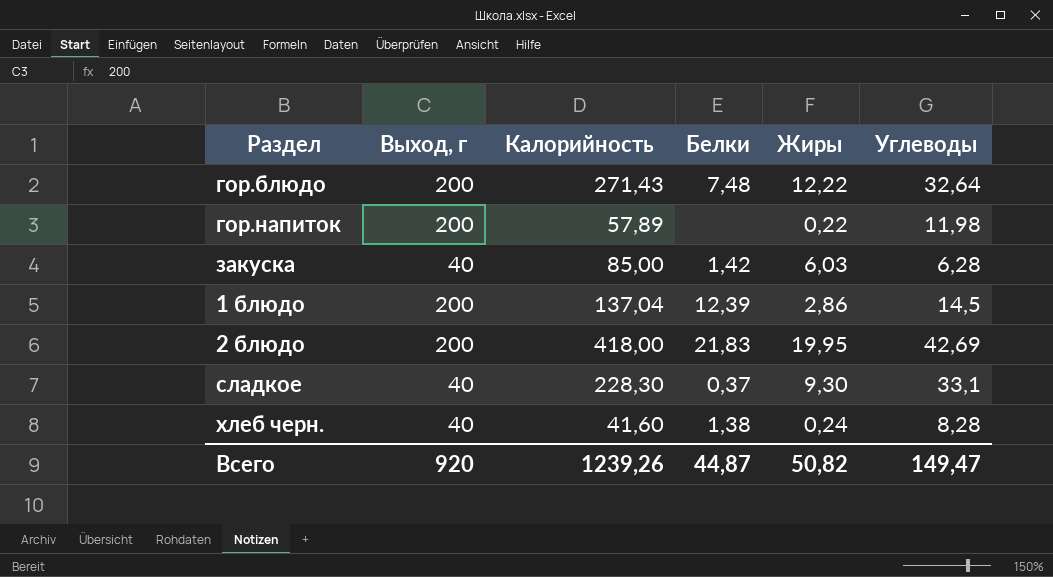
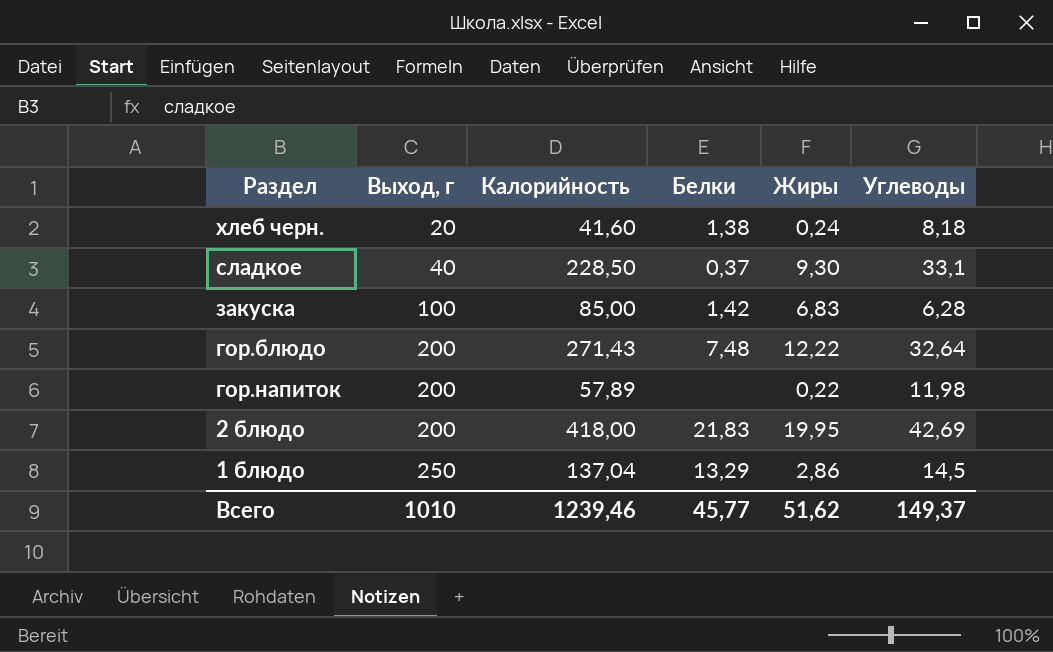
row order: none -> Выход, г ascending
хлеб черн. | Выход, г: 40 -> 20
хлеб черн. | Углеводы: 8,28 -> 8,18
сладкое | Калорийность: 228,30 -> 228,50
закуска | Выход, г: 40 -> 100
закуска | Жиры: 6,03 -> 6,83
1 блюдо | Выход, г: 200 -> 250
1 блюдо | Белки: 12,39 -> 13,29
Всего | Выход, г: 920 -> 1010
Всего | Калорийность: 1239,26 -> 1239,46
Всего | Белки: 44,87 -> 45,77
Всего | Жиры: 50,82 -> 51,62
Всего | Углеводы: 149,47 -> 149,37

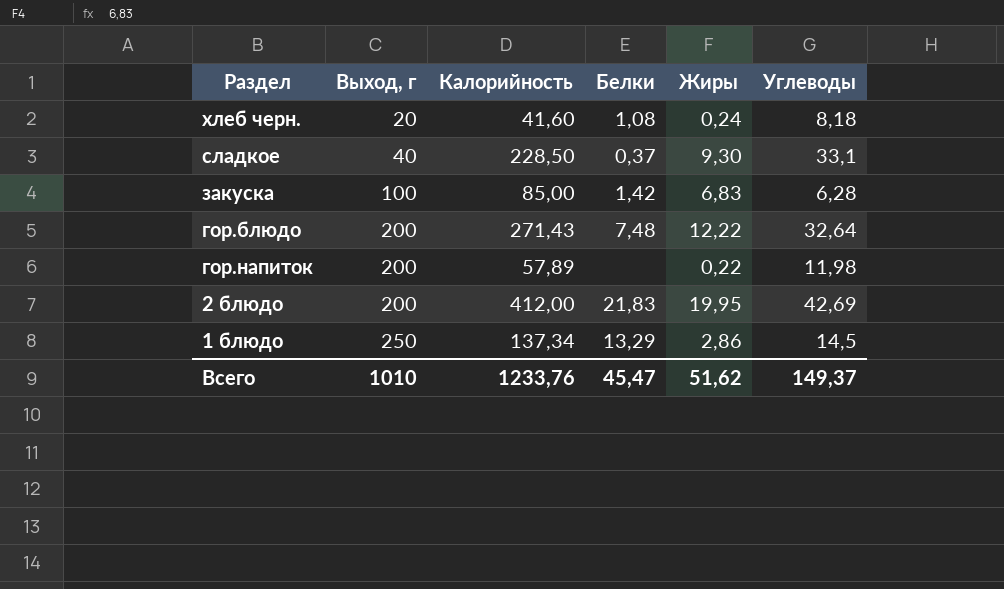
хлеб черн. | Белки: 1,38 -> 1,08
2 блюдо | Калорийность: 418,00 -> 412,00
1 блюдо | Калорийность: 137,04 -> 137,34
Всего | Калорийность: 1239,46 -> 1233,76
Всего | Белки: 45,77 -> 45,47

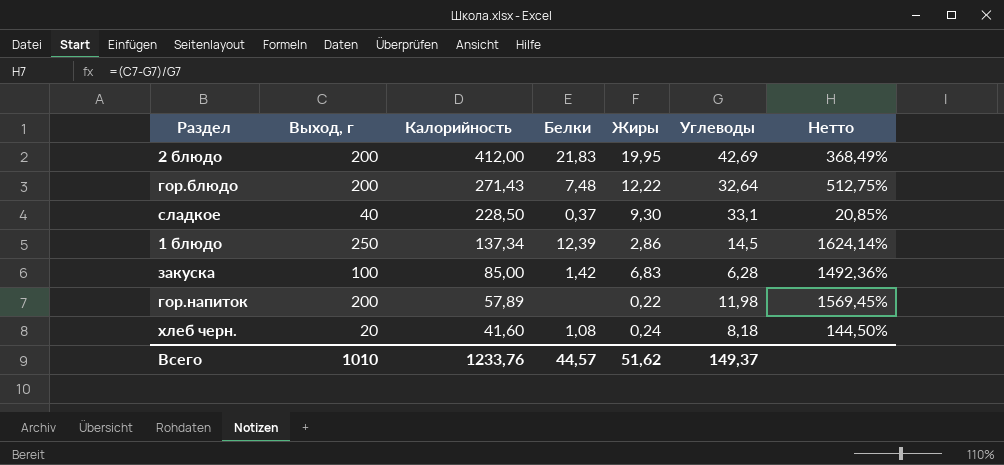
row order: Выход, г ascending -> Калорийность descending
column Нетто | formula: none -> ([Выход, г] - [Углеводы]) / [Углеводы]
1 блюдо | Белки: 13,29 -> 12,39
Всего | Белки: 45,47 -> 44,57

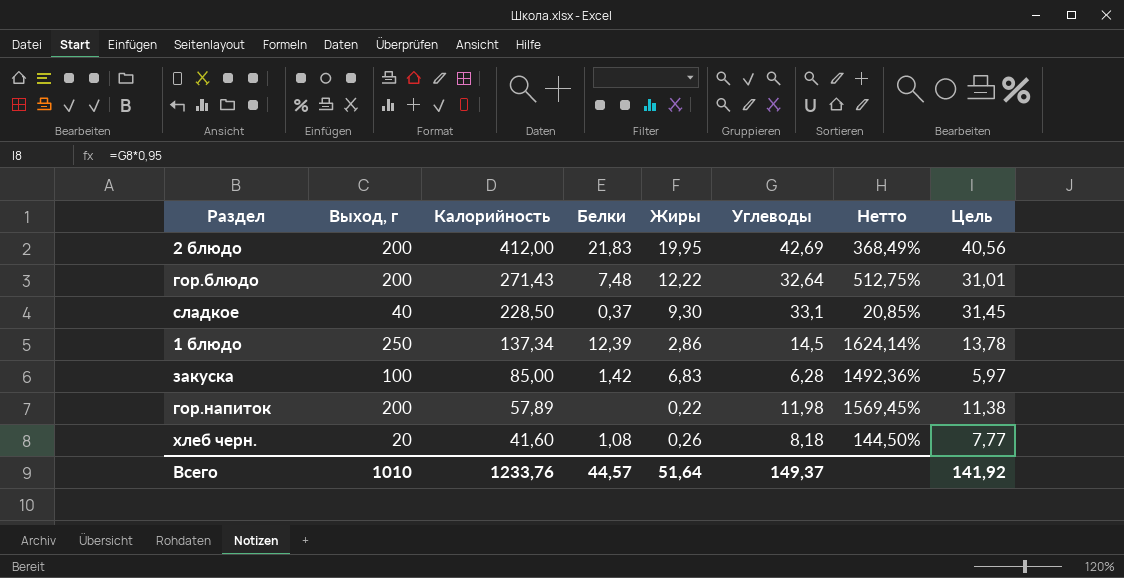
column Цель | formula: none -> [Углеводы] * 0,95
хлеб черн. | Жиры: 0,24 -> 0,26
Всего | Жиры: 51,62 -> 51,64

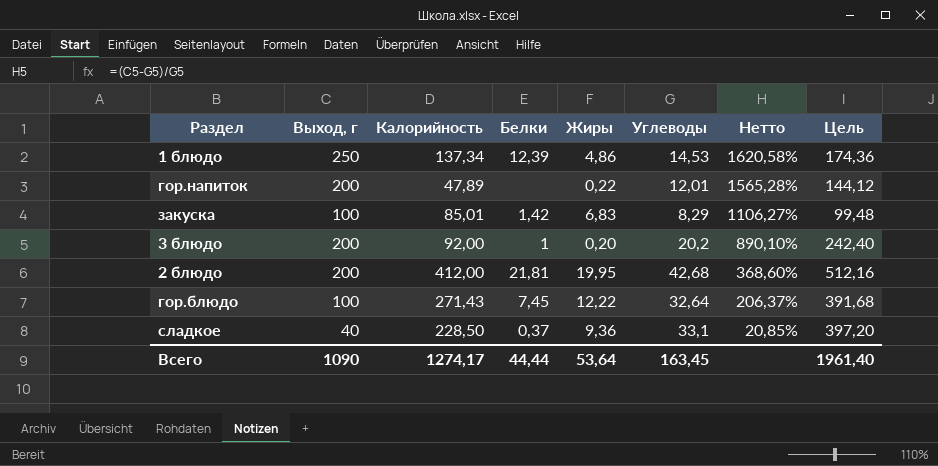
row order: Калорийность descending -> Нетто descending
column Цель | formula: [Углеводы] * 0,95 -> [Углеводы] * 12
row хлеб черн.: 20 | 41,60 | 1,08 | 0,26 | 8,18 | 144,50% | 7,77 -> none
1 блюдо | Жиры: 2,86 -> 4,86
1 блюдо | Углеводы: 14,5 -> 14,53
1 блюдо | Нетто: 1624,14% -> 1620,58%
гор.напиток | Калорийность: 57,89 -> 47,89
гор.напиток | Углеводы: 11,98 -> 12,01
гор.напиток | Нетто: 1569,45% -> 1565,28%
закуска | Калорийность: 85,00 -> 85,01
закуска | Углеводы: 6,28 -> 8,29
закуска | Нетто: 1492,36% -> 1106,27%
row 3 блюдо: none -> 200 | 92,00 | 1 | 0,20 | 20,2 | 890,10% | 242,40
2 блюдо | Белки: 21,83 -> 21,81
2 блюдо | Углеводы: 42,69 -> 42,68
2 блюдо | Нетто: 368,49% -> 368,60%
гор.блюдо | Выход, г: 200 -> 100
гор.блюдо | Белки: 7,48 -> 7,45
гор.блюдо | Нетто: 512,75% -> 206,37%
сладкое | Жиры: 9,30 -> 9,36
Всего | Выход, г: 1010 -> 1090
Всего | Калорийность: 1233,76 -> 1274,17
Всего | Белки: 44,57 -> 44,44
Всего | Жиры: 51,64 -> 53,64
Всего | Углеводы: 149,37 -> 163,45
Всего | Цель: 141,92 -> 1961,40

